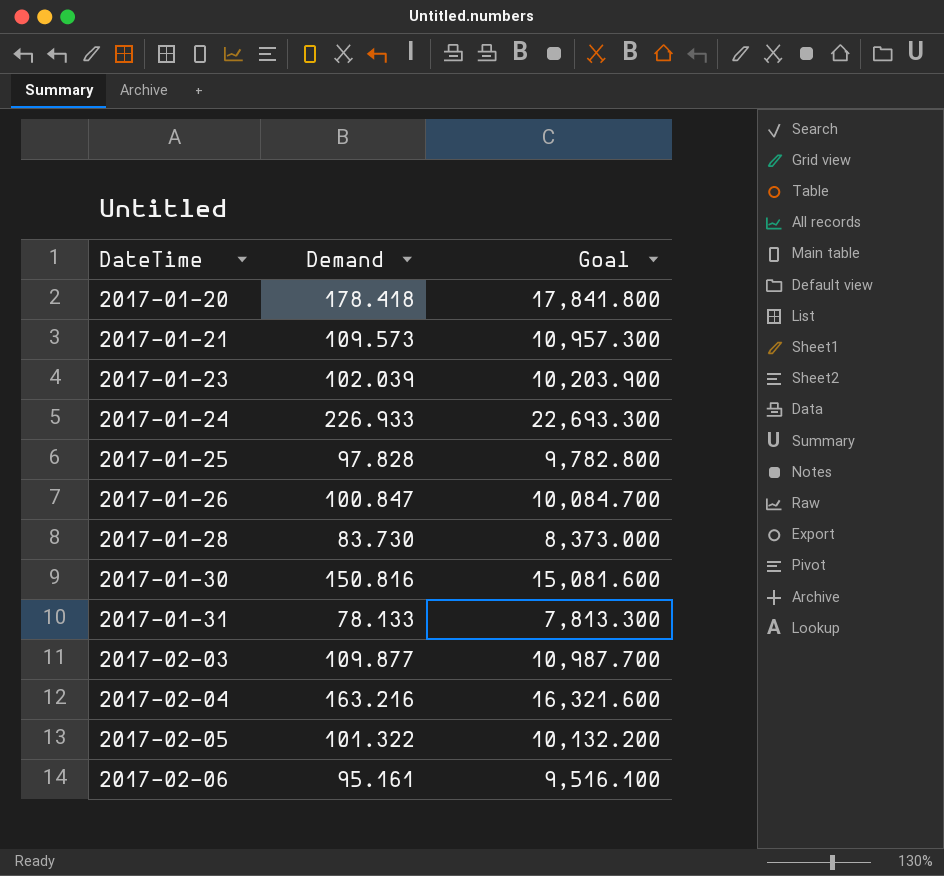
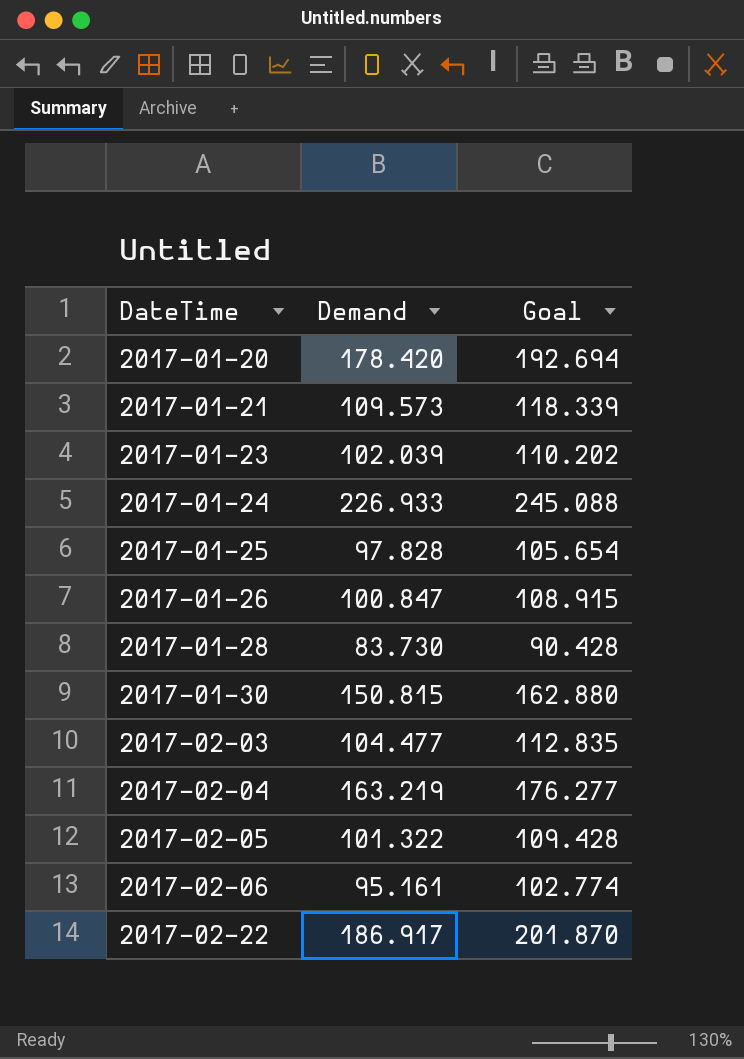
column Goal | formula: [Demand] * 100 -> [Demand] * 1.08
row 2017-01-31: 78.133 | 7,813.300 -> none
2017-01-20 | Demand: 178.418 -> 178.420
2017-01-30 | Demand: 150.816 -> 150.815
2017-02-03 | Demand: 109.877 -> 104.477
2017-02-04 | Demand: 163.216 -> 163.219
row 2017-02-22: none -> 186.917 | 201.870

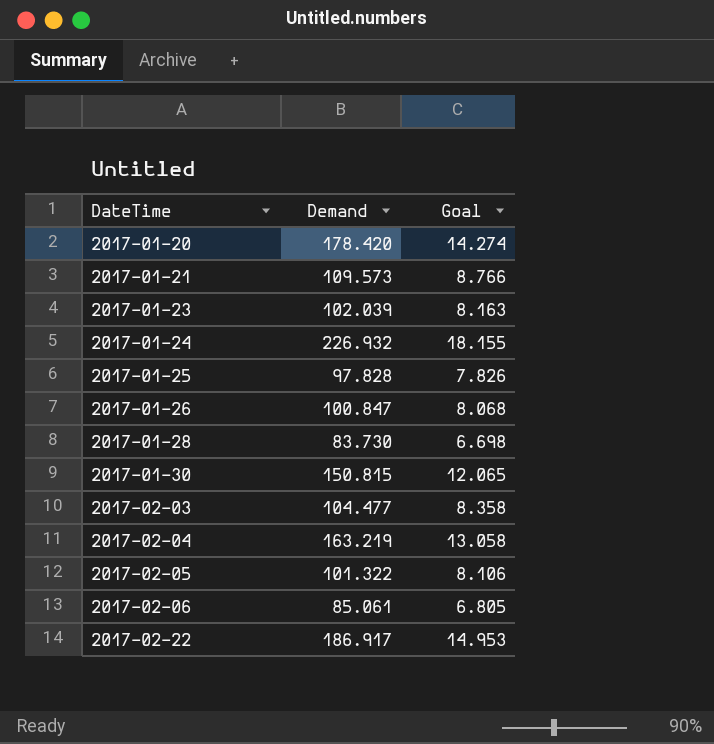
column Goal | formula: [Demand] * 1.08 -> [Demand] * 0.08
2017-01-24 | Demand: 226.933 -> 226.932
2017-02-06 | Demand: 95.161 -> 85.061

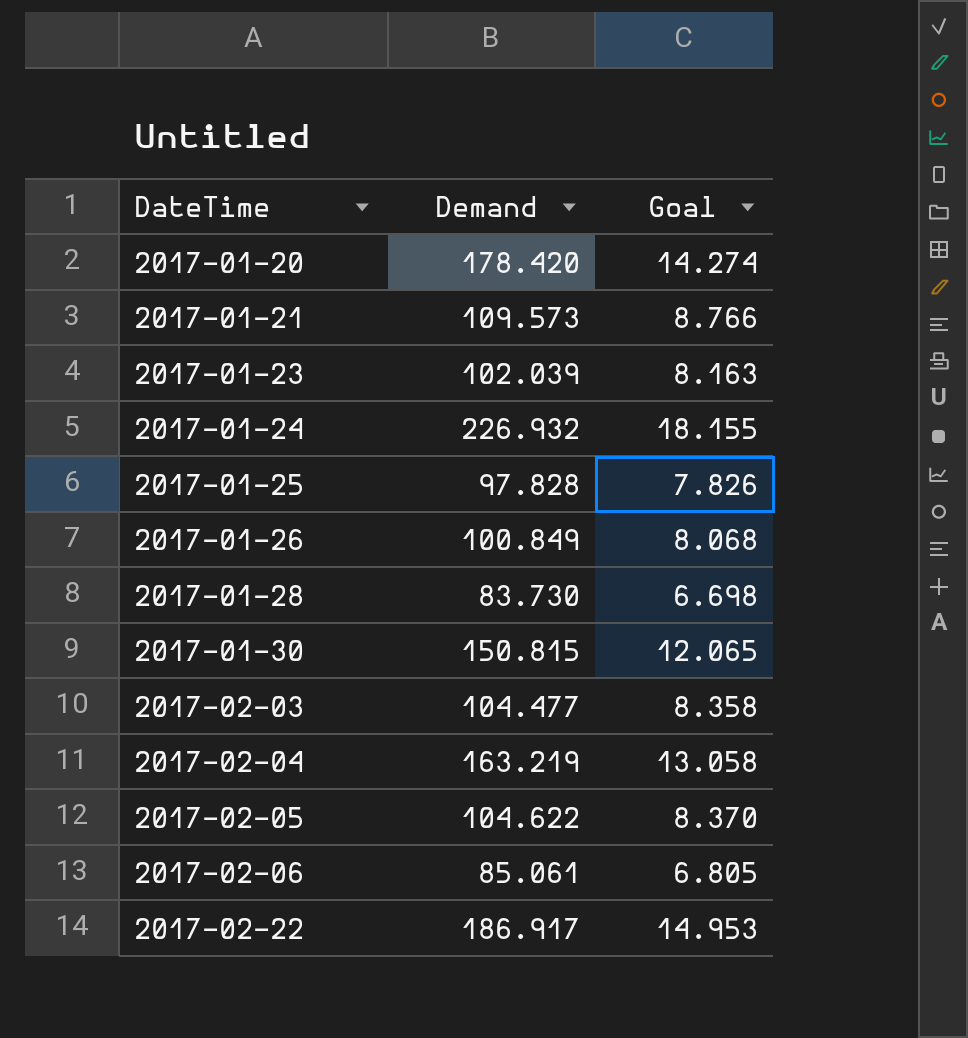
2017-01-26 | Demand: 100.847 -> 100.849
2017-02-05 | Demand: 101.322 -> 104.622
2017-02-05 | Goal: 8.106 -> 8.370

